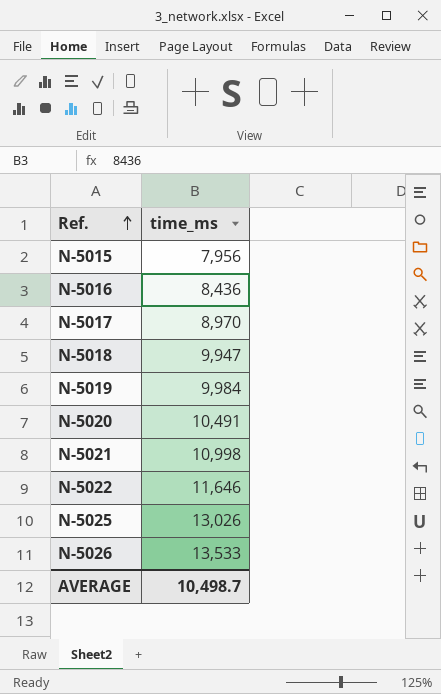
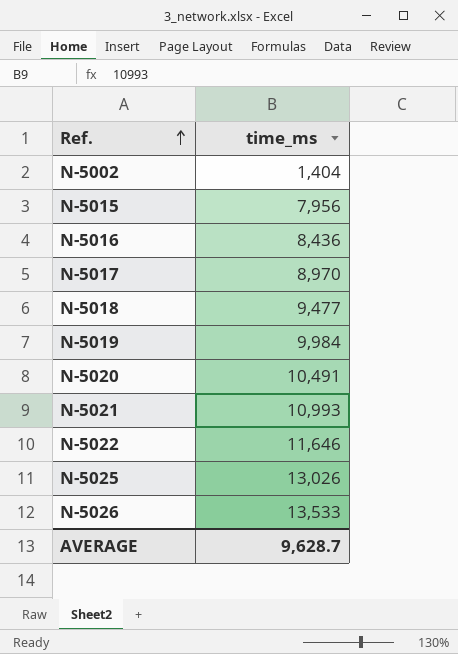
row N-5002: none -> 1,404
N-5018 | time_ms: 9,947 -> 9,477
N-5021 | time_ms: 10,998 -> 10,993
AVERAGE | time_ms: 10,498.7 -> 9,628.7

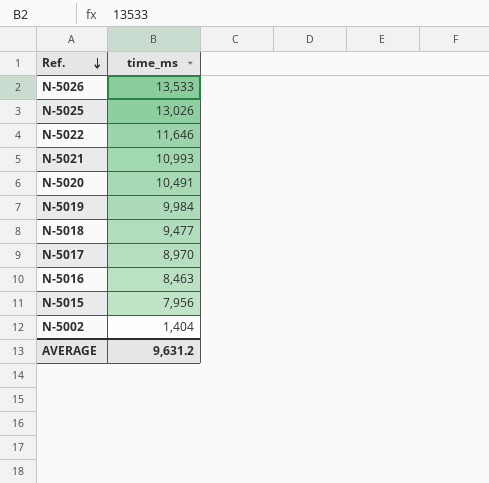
row order: Ref. ascending -> Ref. descending
N-5016 | time_ms: 8,436 -> 8,463
AVERAGE | time_ms: 9,628.7 -> 9,631.2

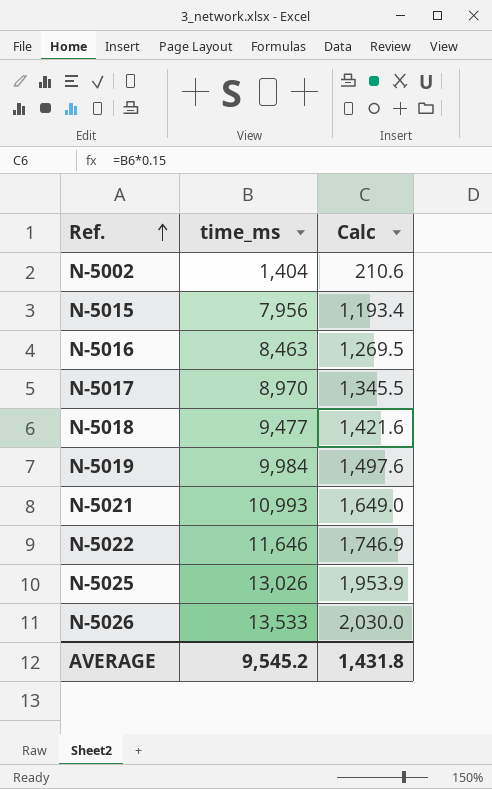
row order: Ref. descending -> Ref. ascending
column Calc | formula: none -> [time_ms] * 0.15
row N-5020: 10,491 -> none
AVERAGE | time_ms: 9,631.2 -> 9,545.2

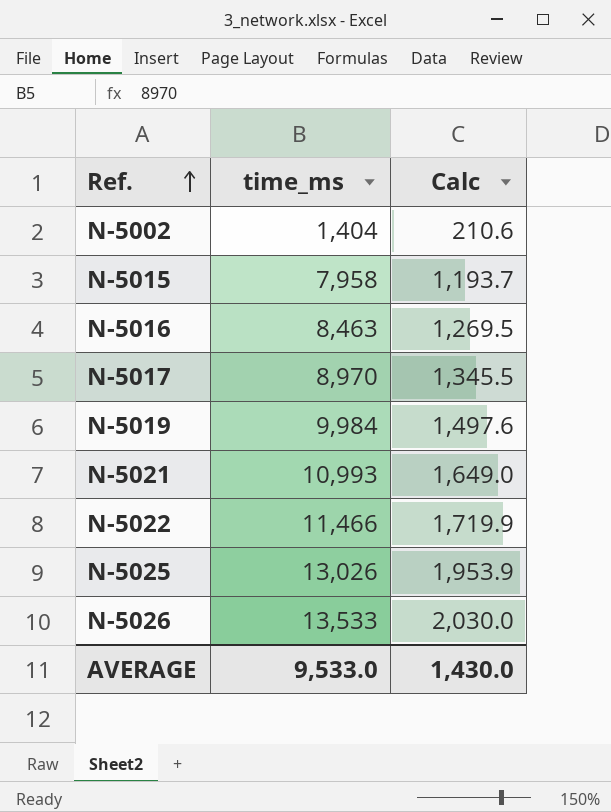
row N-5018: 9,477 | 1,421.6 -> none
N-5015 | time_ms: 7,956 -> 7,958
N-5015 | Calc: 1,193.4 -> 1,193.7
N-5022 | time_ms: 11,646 -> 11,466
N-5022 | Calc: 1,746.9 -> 1,719.9
AVERAGE | time_ms: 9,545.2 -> 9,533.0
AVERAGE | Calc: 1,431.8 -> 1,430.0

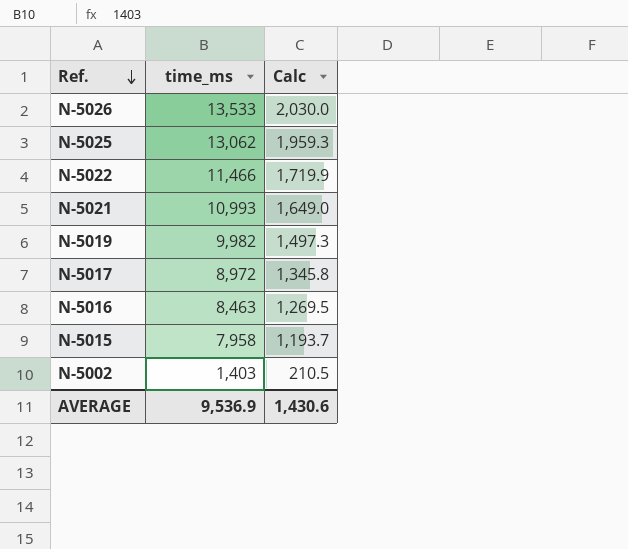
row order: Ref. ascending -> Ref. descending
N-5025 | time_ms: 13,026 -> 13,062
N-5025 | Calc: 1,953.9 -> 1,959.3
N-5019 | time_ms: 9,984 -> 9,982
N-5019 | Calc: 1,497.6 -> 1,497.3
N-5017 | time_ms: 8,970 -> 8,972
N-5017 | Calc: 1,345.5 -> 1,345.8
N-5002 | time_ms: 1,404 -> 1,403
N-5002 | Calc: 210.6 -> 210.5
AVERAGE | time_ms: 9,533.0 -> 9,536.9
AVERAGE | Calc: 1,430.0 -> 1,430.6

